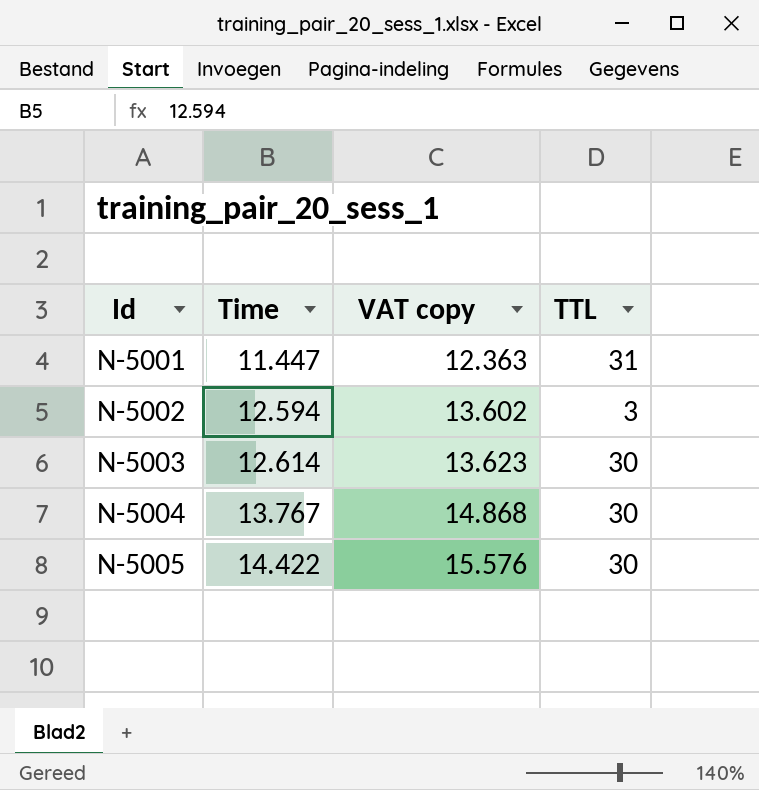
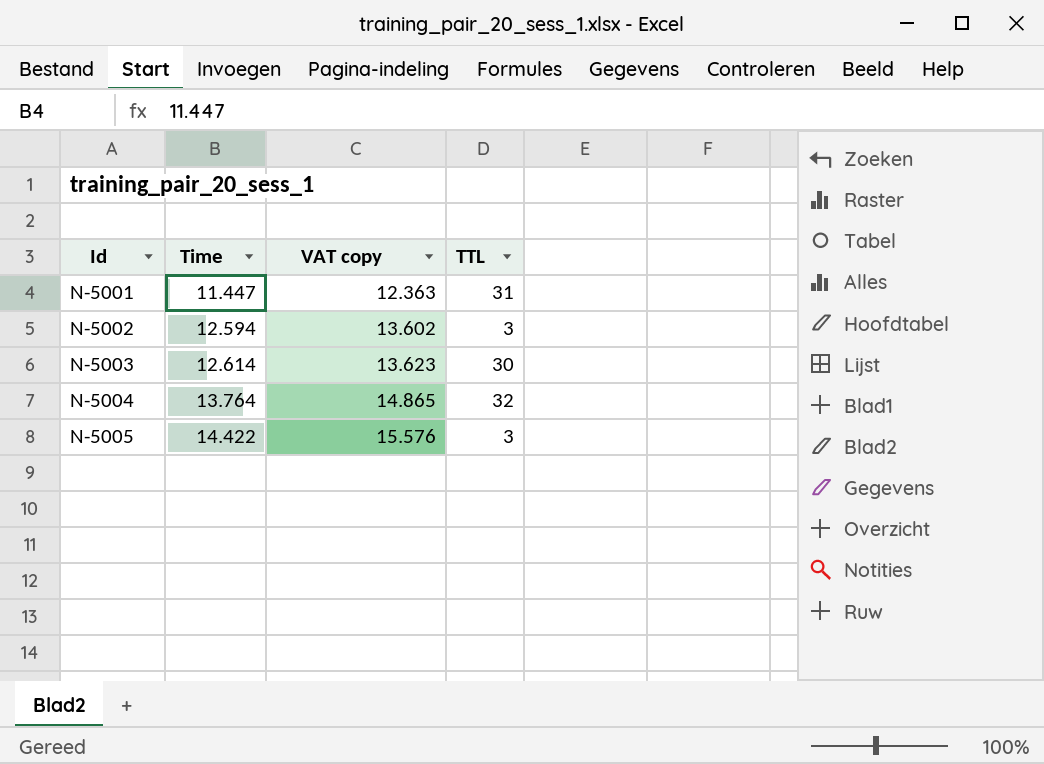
N-5004 | Time: 13.767 -> 13.764
N-5004 | VAT copy: 14.868 -> 14.865
N-5004 | TTL: 30 -> 32
N-5005 | TTL: 30 -> 3

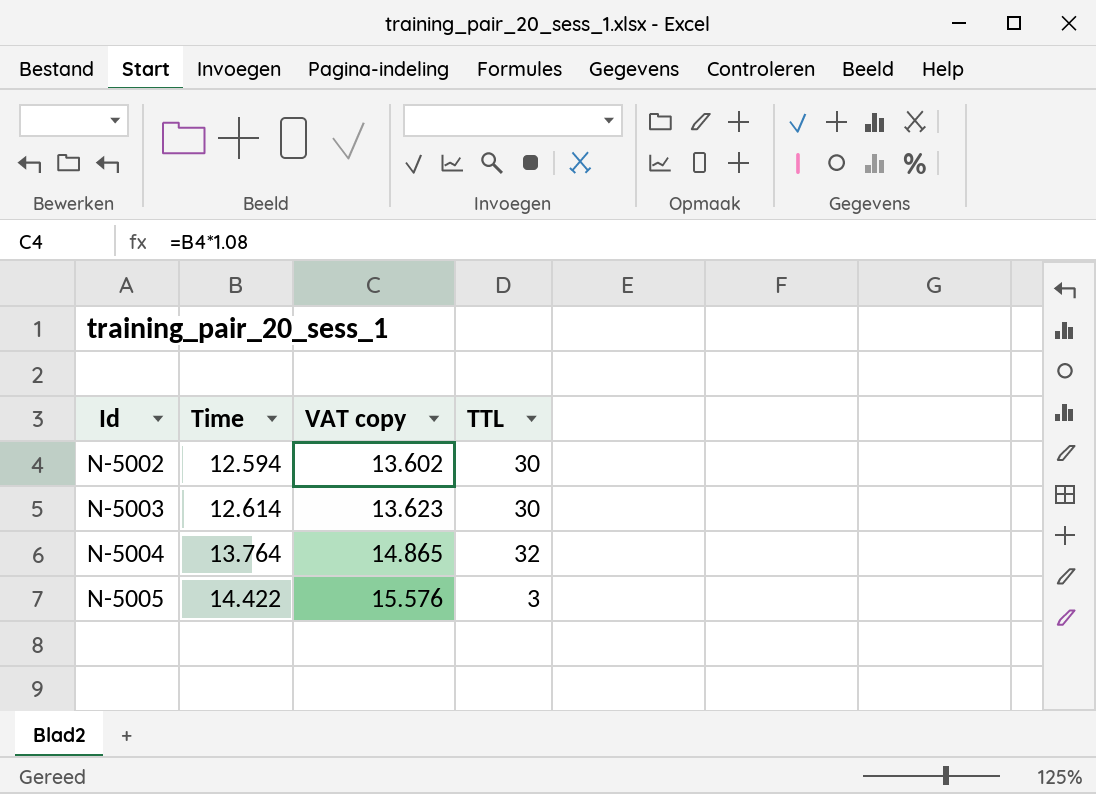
row N-5001: 11.447 | 12.363 | 31 -> none
N-5002 | TTL: 3 -> 30

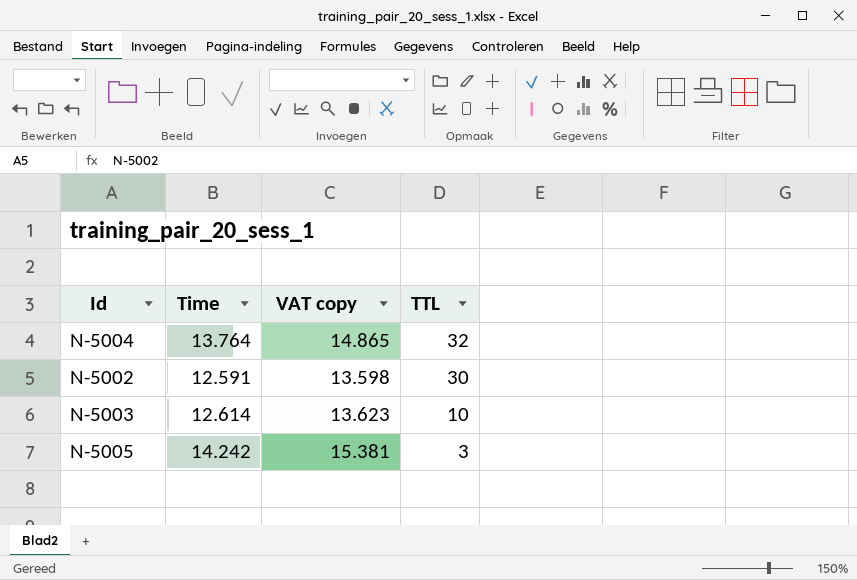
row order: Id ascending -> TTL descending
N-5002 | Time: 12.594 -> 12.591
N-5002 | VAT copy: 13.602 -> 13.598
N-5003 | TTL: 30 -> 10
N-5005 | Time: 14.422 -> 14.242
N-5005 | VAT copy: 15.576 -> 15.381

